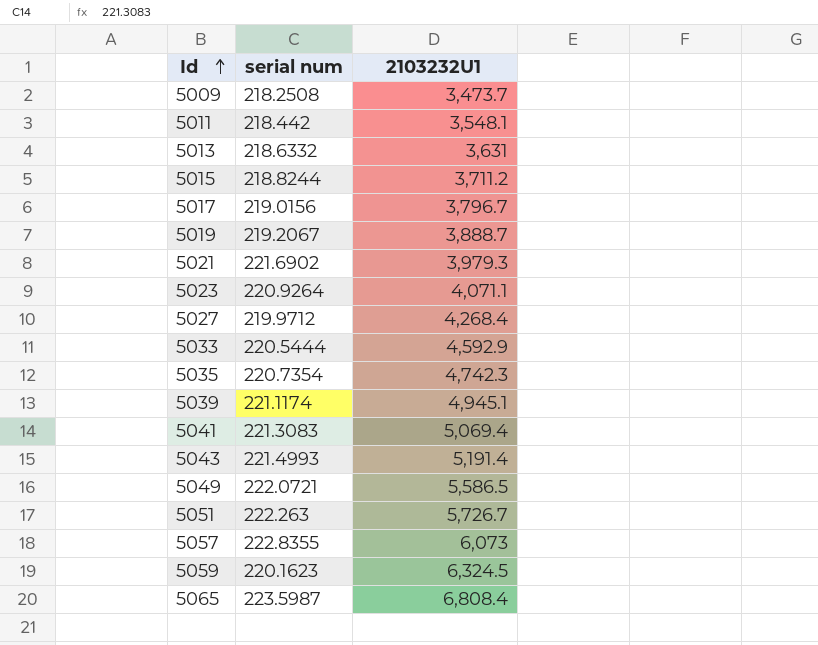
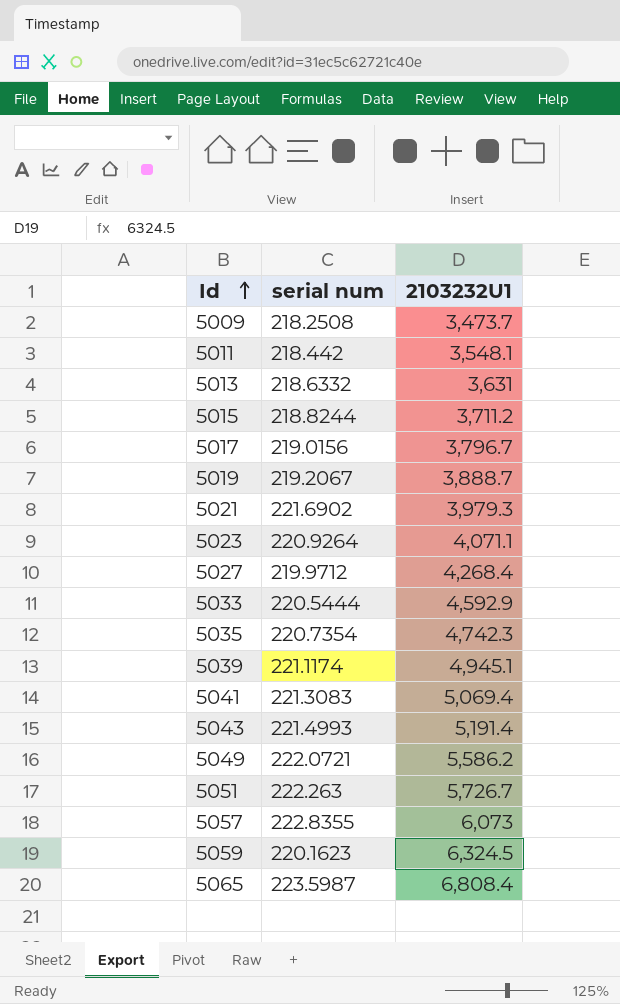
5049 | 2103232U1: 5,586.5 -> 5,586.2

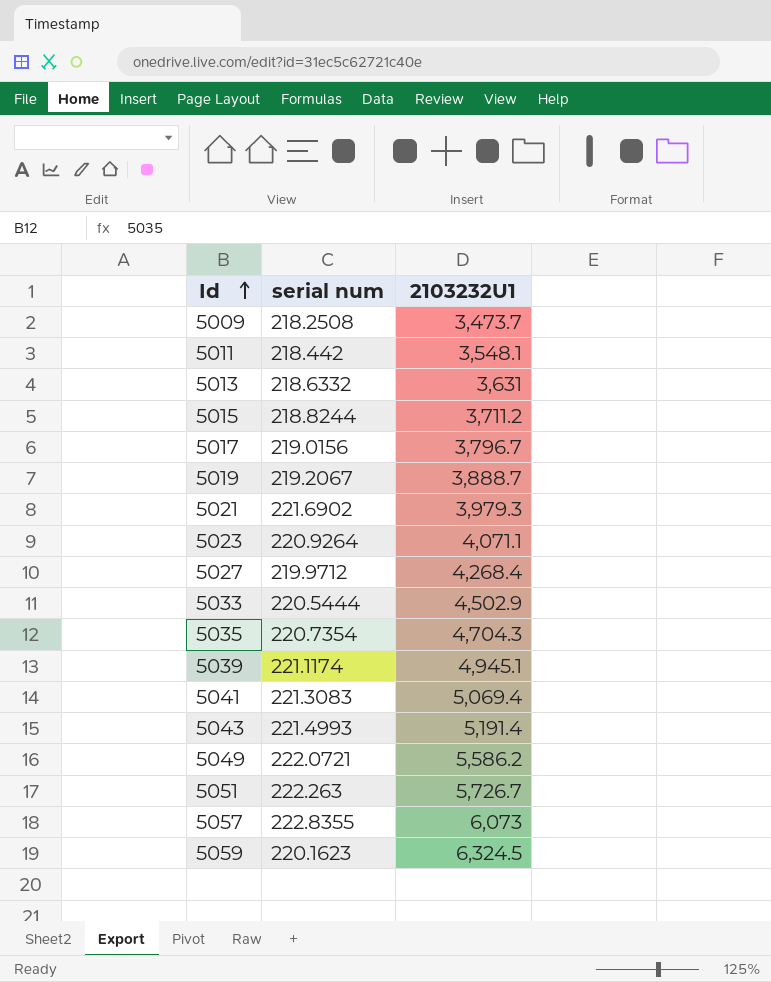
row 5065: 223.5987 | 6,808.4 -> none
5033 | 2103232U1: 4,592.9 -> 4,502.9
5035 | 2103232U1: 4,742.3 -> 4,704.3

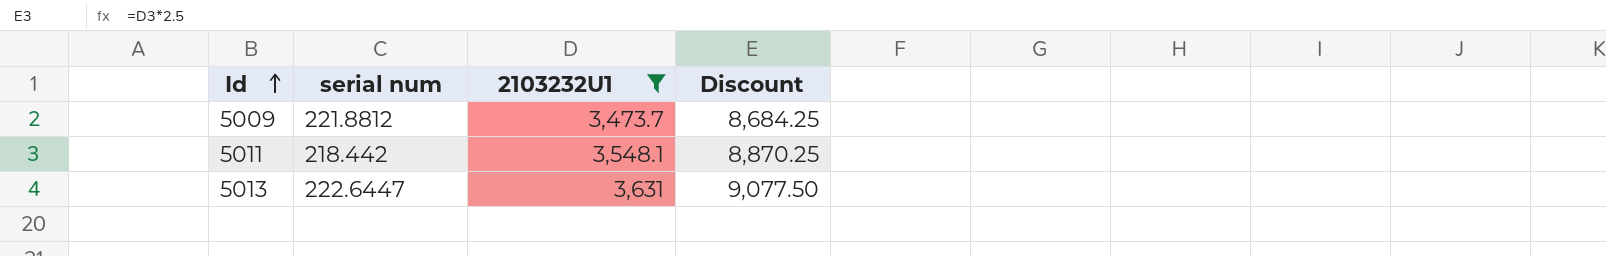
filter: none -> 2103232U1 <= 3,631
column Discount | formula: none -> [2103232U1] * 2.5
5009 | serial num: 218.2508 -> 221.8812
5013 | serial num: 218.6332 -> 222.6447

